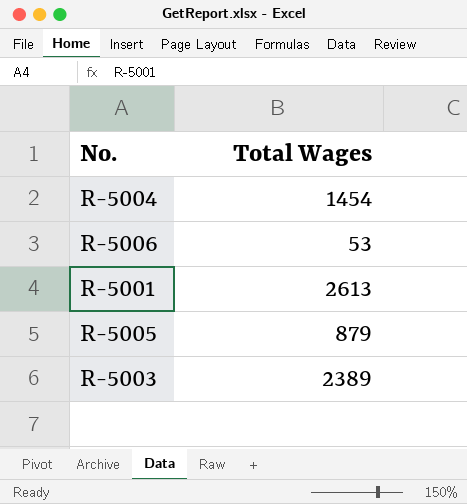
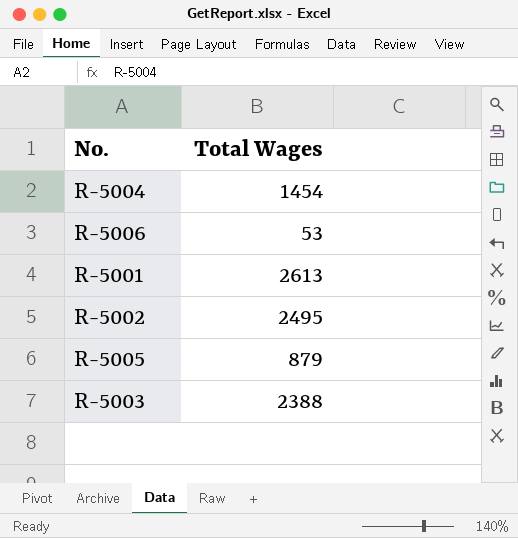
row R-5002: none -> 2495
R-5003 | Total Wages: 2389 -> 2388

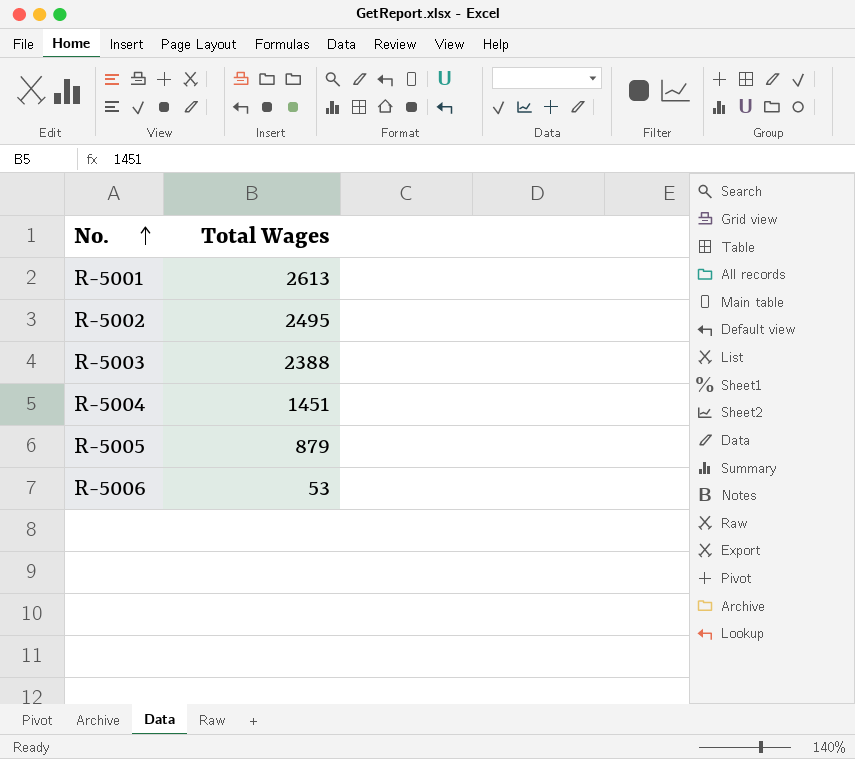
row order: none -> No. ascending
R-5004 | Total Wages: 1454 -> 1451

